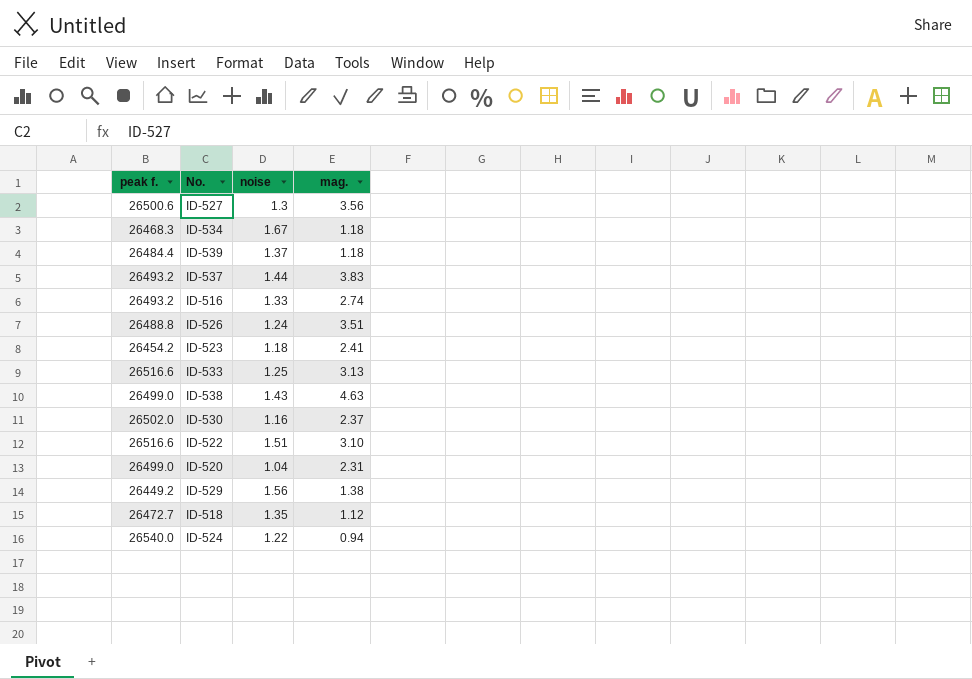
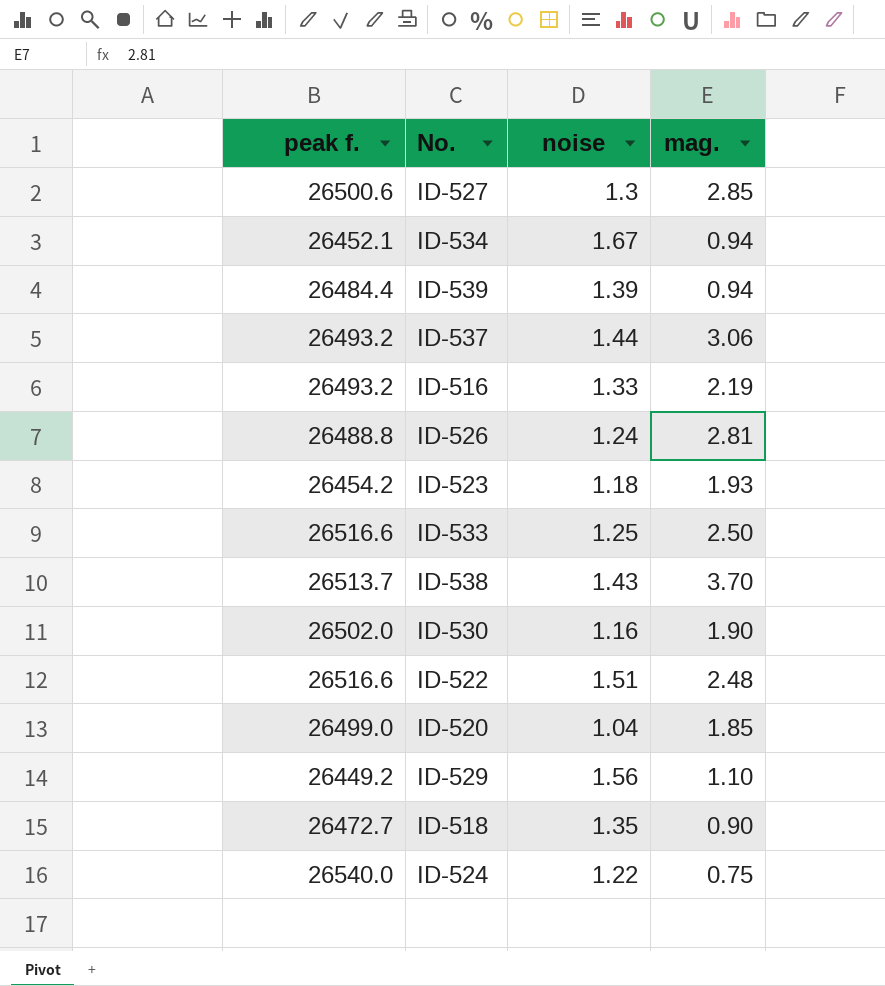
ID-527 | mag.: 3.56 -> 2.85
ID-534 | peak f.: 26468.3 -> 26452.1
ID-534 | mag.: 1.18 -> 0.94
ID-539 | noise: 1.37 -> 1.39
ID-539 | mag.: 1.18 -> 0.94
ID-537 | mag.: 3.83 -> 3.06
ID-516 | mag.: 2.74 -> 2.19
ID-526 | mag.: 3.51 -> 2.81
ID-523 | mag.: 2.41 -> 1.93
ID-533 | mag.: 3.13 -> 2.50
ID-538 | peak f.: 26499.0 -> 26513.7
ID-538 | mag.: 4.63 -> 3.70
ID-530 | mag.: 2.37 -> 1.90
ID-522 | mag.: 3.10 -> 2.48
ID-520 | mag.: 2.31 -> 1.85
ID-529 | mag.: 1.38 -> 1.10
ID-518 | mag.: 1.12 -> 0.90
ID-524 | mag.: 0.94 -> 0.75

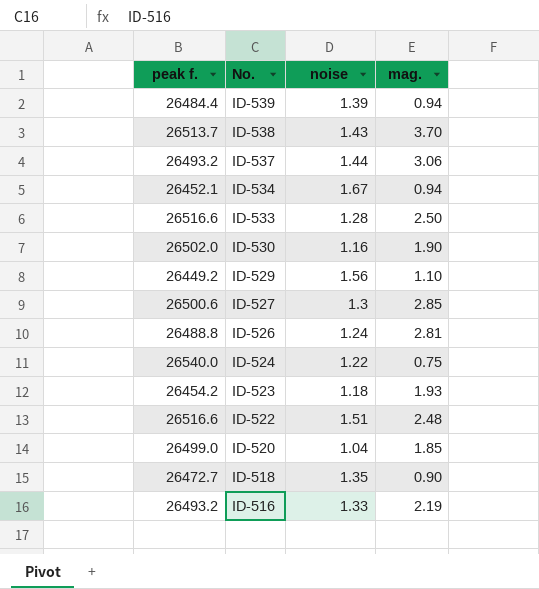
row order: none -> No. descending
ID-533 | noise: 1.25 -> 1.28

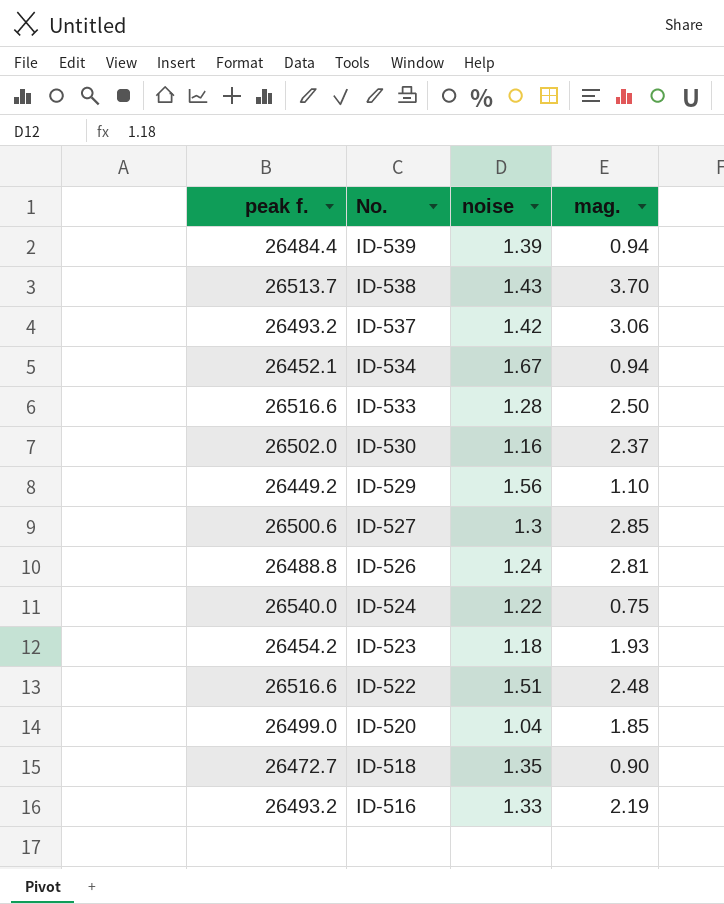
ID-537 | noise: 1.44 -> 1.42
ID-530 | mag.: 1.90 -> 2.37

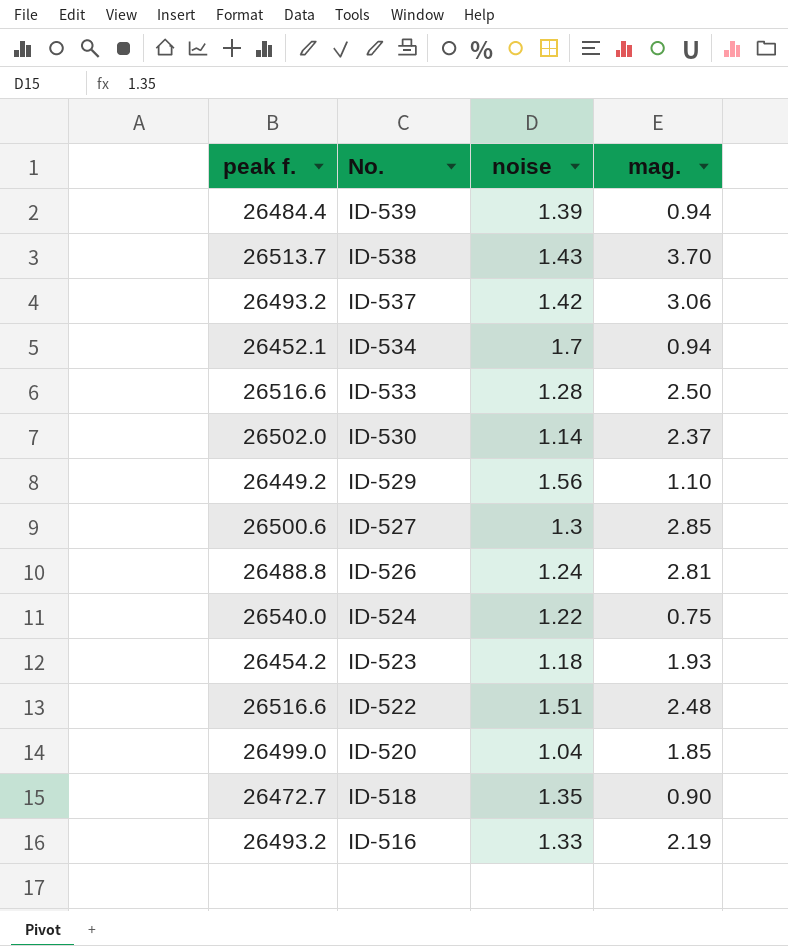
ID-534 | noise: 1.67 -> 1.7
ID-530 | noise: 1.16 -> 1.14

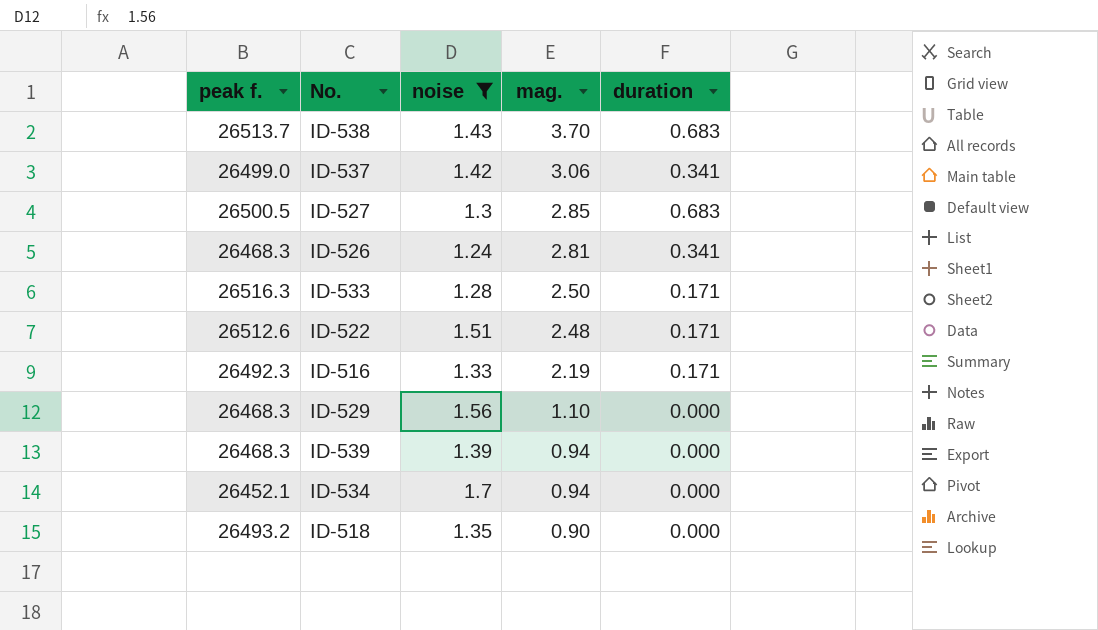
filter: none -> noise >= 1.24
row order: No. descending -> mag. descending
column duration | position: none -> 5
ID-537 | peak f.: 26493.2 -> 26499.0
ID-527 | peak f.: 26500.6 -> 26500.5
ID-526 | peak f.: 26488.8 -> 26468.3
ID-533 | peak f.: 26516.6 -> 26516.3
ID-522 | peak f.: 26516.6 -> 26512.6
ID-516 | peak f.: 26493.2 -> 26492.3
ID-529 | peak f.: 26449.2 -> 26468.3
ID-539 | peak f.: 26484.4 -> 26468.3
ID-518 | peak f.: 26472.7 -> 26493.2

